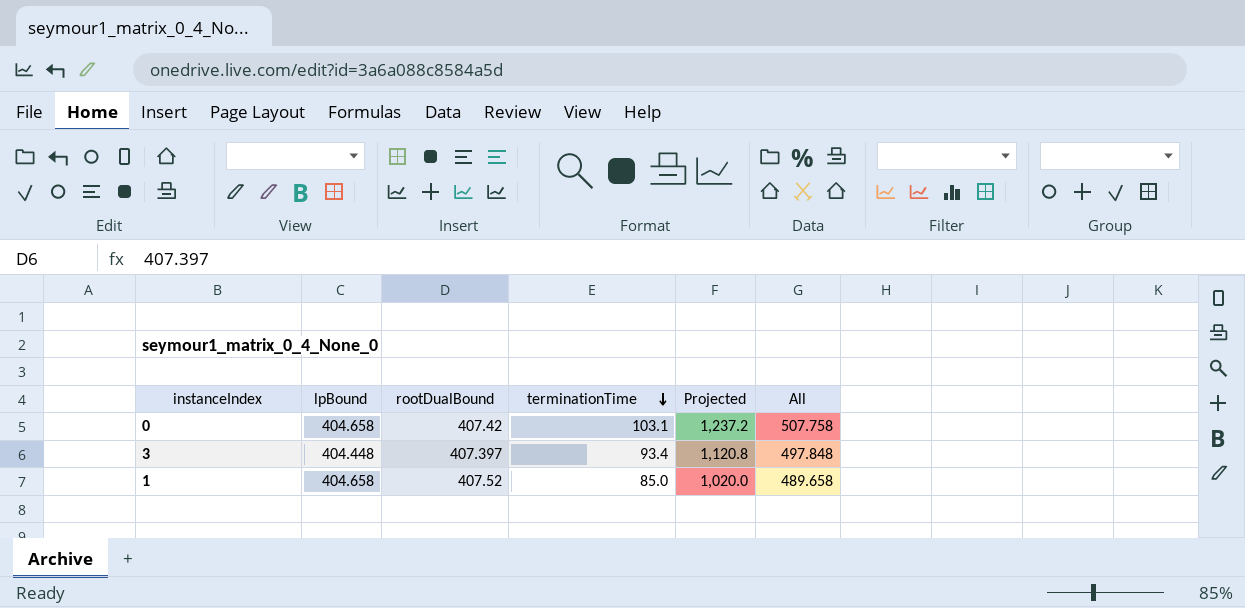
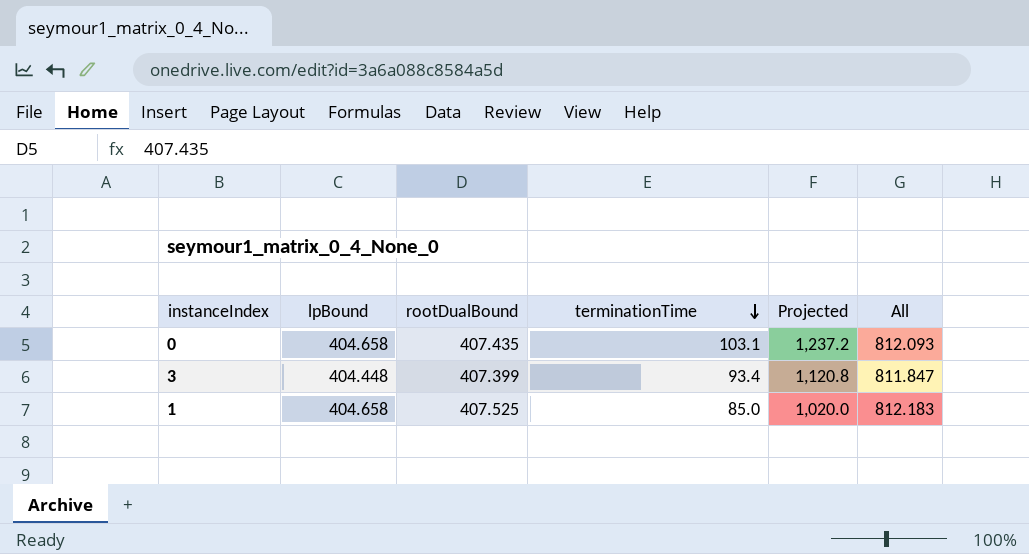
column All | formula: [lpBound] + [terminationTime] -> [lpBound] + [rootDualBound]
0 | rootDualBound: 407.42 -> 407.435
3 | rootDualBound: 407.397 -> 407.399
1 | rootDualBound: 407.52 -> 407.525

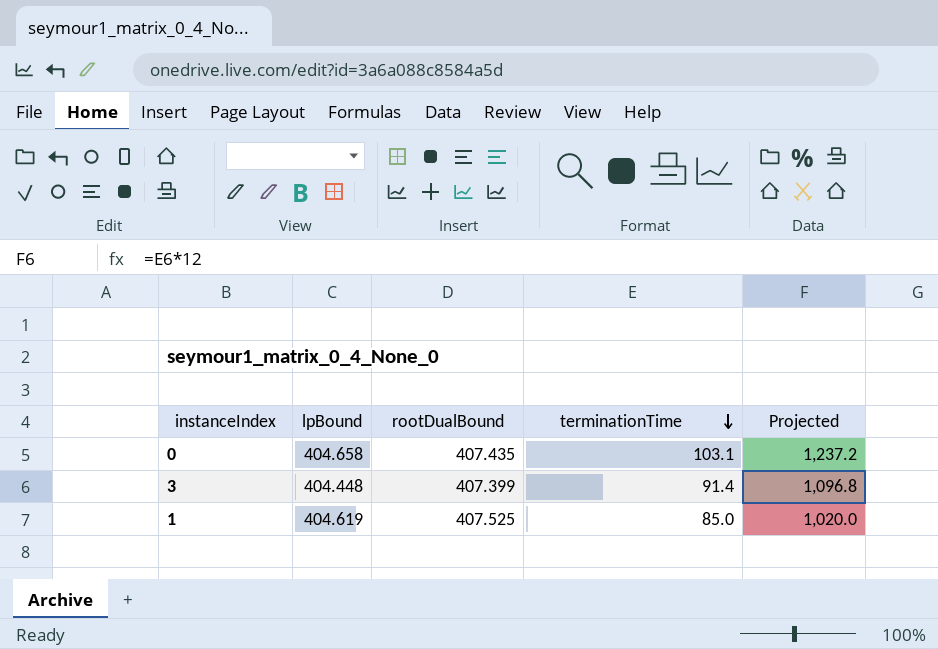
column All | formula: [lpBound] + [rootDualBound] -> none
3 | terminationTime: 93.4 -> 91.4
3 | Projected: 1,120.8 -> 1,096.8
1 | lpBound: 404.658 -> 404.619

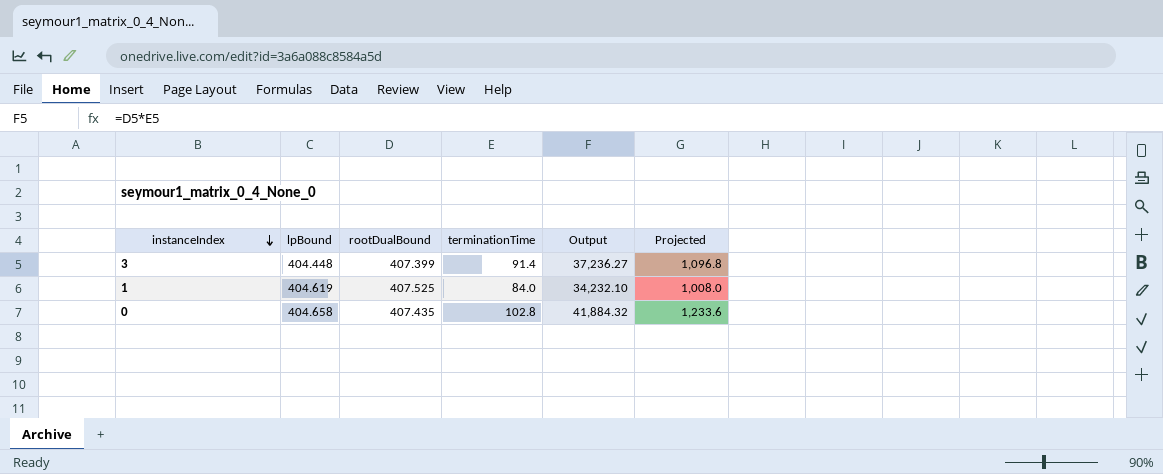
row order: terminationTime descending -> instanceIndex descending
column Output | formula: none -> [rootDualBound] * [terminationTime]
1 | terminationTime: 85.0 -> 84.0
1 | Projected: 1,020.0 -> 1,008.0
0 | terminationTime: 103.1 -> 102.8
0 | Projected: 1,237.2 -> 1,233.6

